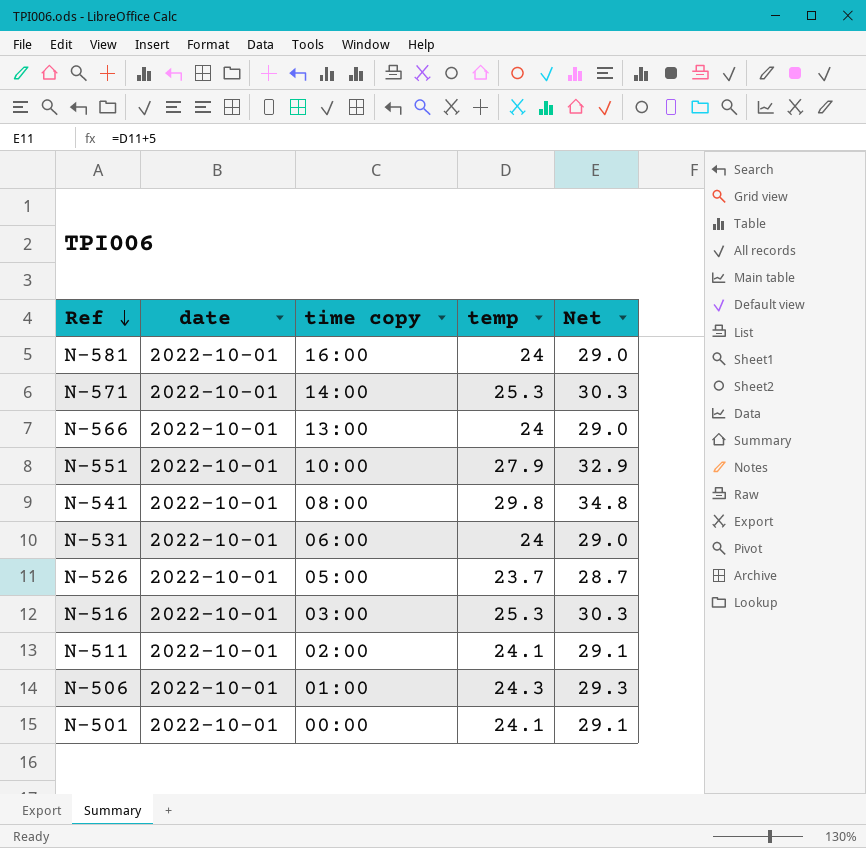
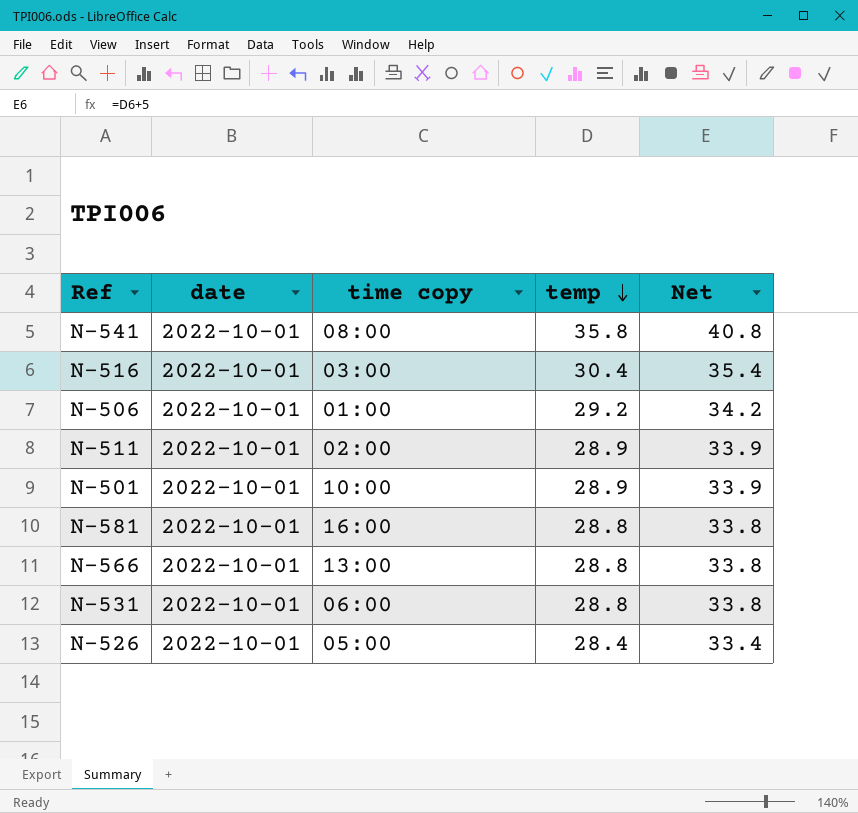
row order: Ref descending -> temp descending
row N-571: 2022-10-01 | 14:00 | 25.3 | 30.3 -> none
row N-551: 2022-10-01 | 10:00 | 27.9 | 32.9 -> none
N-541 | temp: 29.8 -> 35.8
N-541 | Net: 34.8 -> 40.8
N-516 | temp: 25.3 -> 30.4
N-516 | Net: 30.3 -> 35.4
N-506 | temp: 24.3 -> 29.2
N-506 | Net: 29.3 -> 34.2
N-511 | temp: 24.1 -> 28.9
N-511 | Net: 29.1 -> 33.9
N-501 | time copy: 00:00 -> 10:00
N-501 | temp: 24.1 -> 28.9
N-501 | Net: 29.1 -> 33.9
N-581 | temp: 24 -> 28.8
N-581 | Net: 29.0 -> 33.8
N-566 | temp: 24 -> 28.8
N-566 | Net: 29.0 -> 33.8
N-531 | temp: 24 -> 28.8
N-531 | Net: 29.0 -> 33.8
N-526 | temp: 23.7 -> 28.4
N-526 | Net: 28.7 -> 33.4

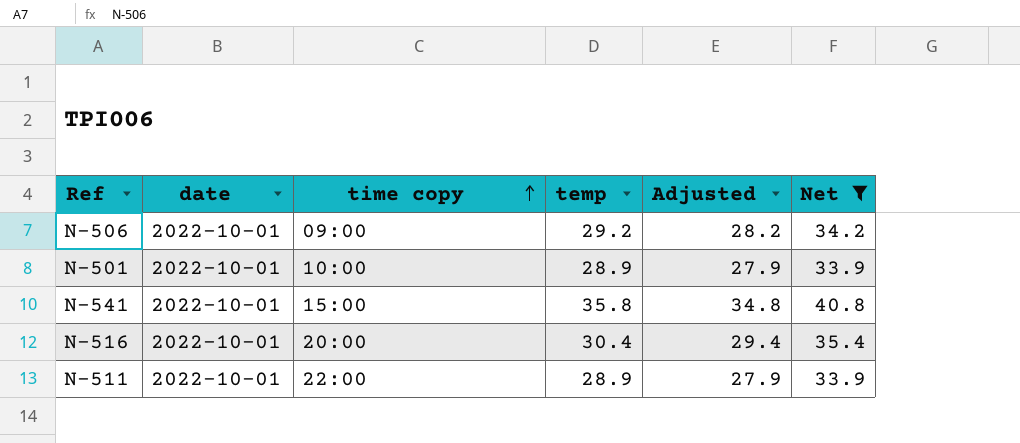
filter: none -> Net >= 33.9
row order: temp descending -> time copy ascending
column Adjusted | formula: none -> [temp] - 1
N-506 | time copy: 01:00 -> 09:00
N-541 | time copy: 08:00 -> 15:00
N-516 | time copy: 03:00 -> 20:00
N-511 | time copy: 02:00 -> 22:00

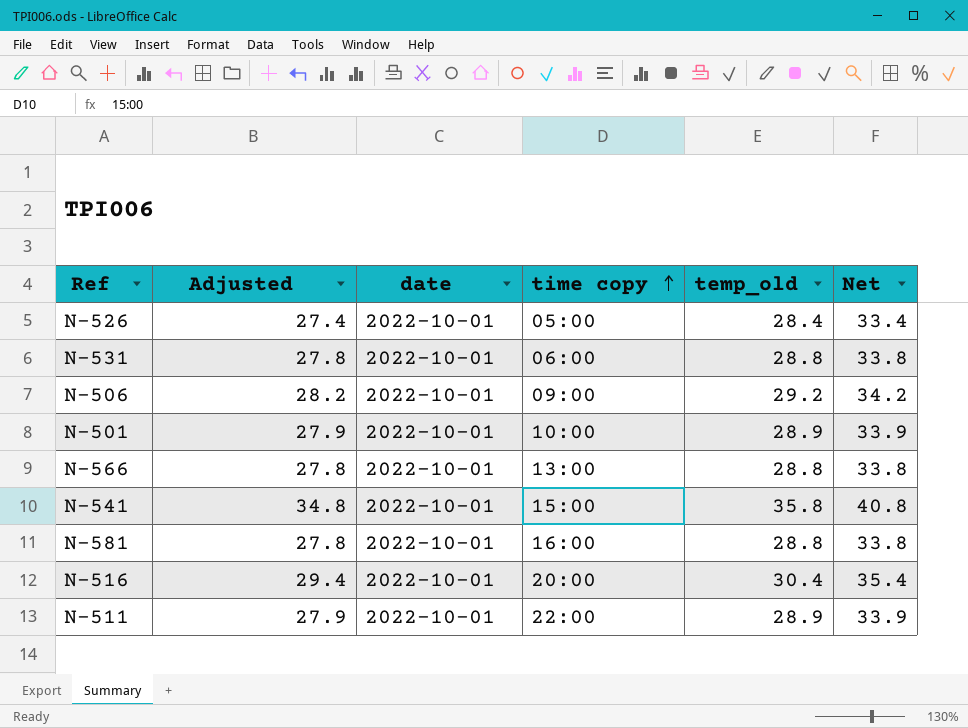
filter: Net >= 33.9 -> none
column Adjusted | position: 5 -> 2
column name: temp -> temp_old

